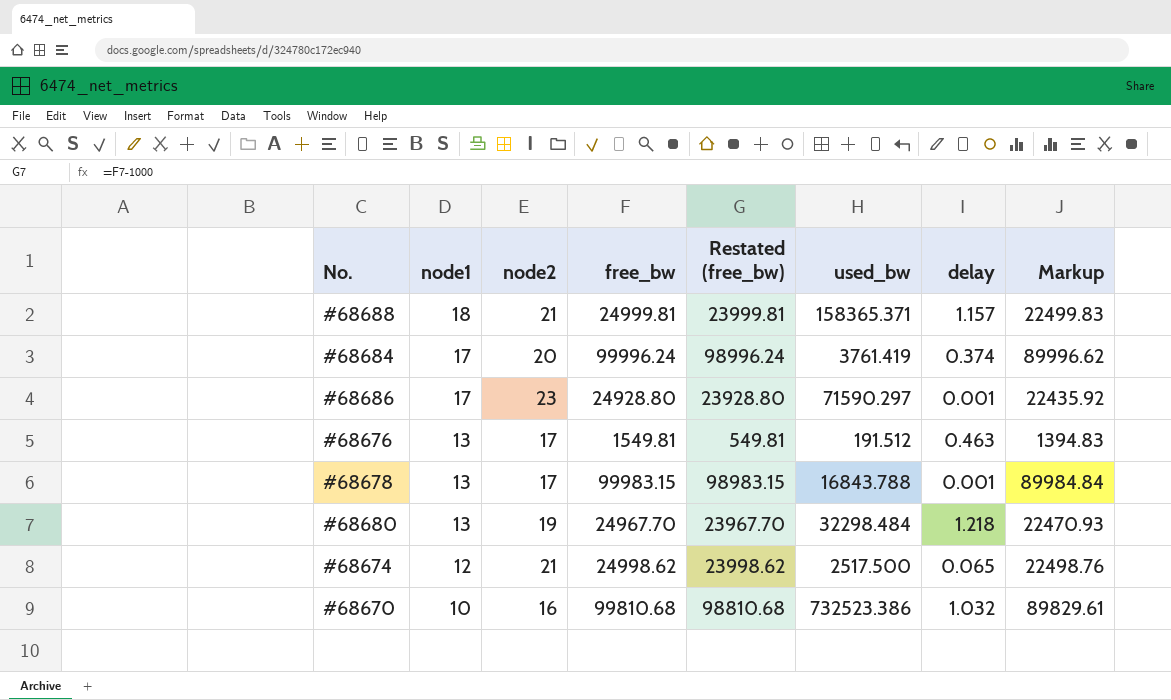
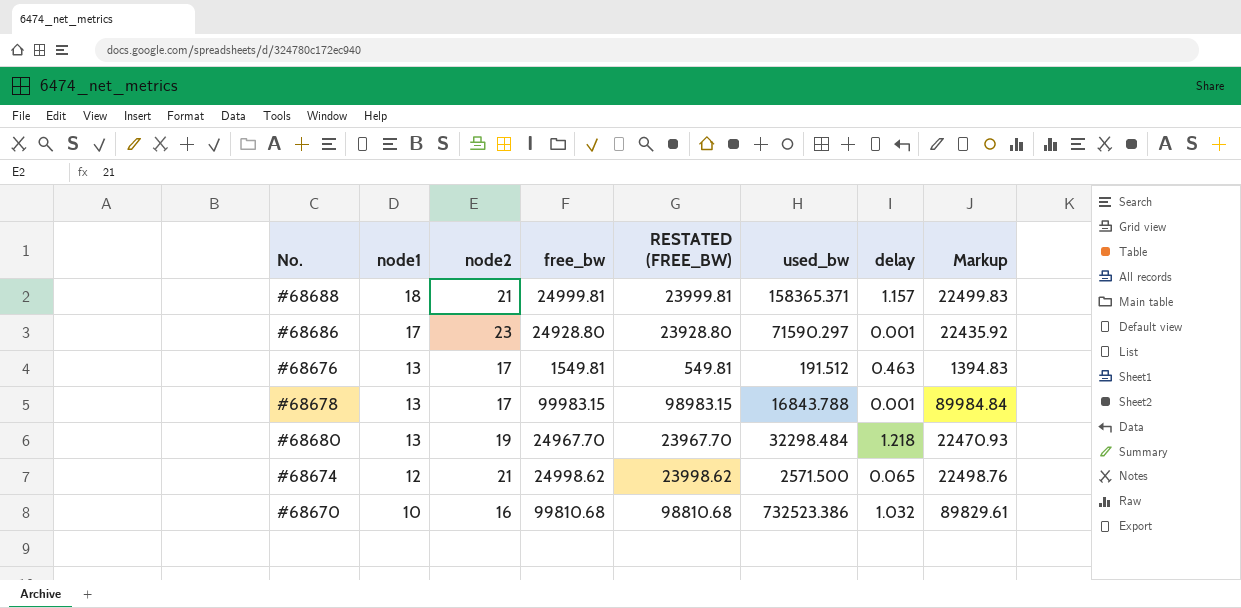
column name: Restated (free_bw) -> RESTATED (FREE_BW)
row #68684: 17 | 20 | 99996.24 | 98996.24 | 3761.419 | 0.374 | 89996.62 -> none
#68674 | used_bw: 2517.500 -> 2571.500

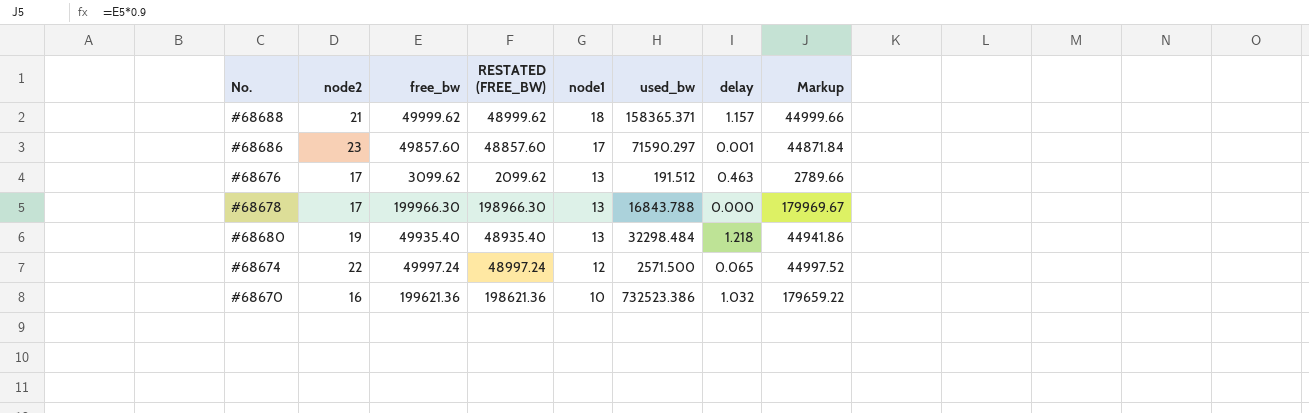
column node1 | position: 2 -> 5
#68688 | free_bw: 24999.81 -> 49999.62
#68688 | RESTATED (FREE_BW): 23999.81 -> 48999.62
#68688 | Markup: 22499.83 -> 44999.66
#68686 | free_bw: 24928.80 -> 49857.60
#68686 | RESTATED (FREE_BW): 23928.80 -> 48857.60
#68686 | Markup: 22435.92 -> 44871.84
#68676 | free_bw: 1549.81 -> 3099.62
#68676 | RESTATED (FREE_BW): 549.81 -> 2099.62
#68676 | Markup: 1394.83 -> 2789.66
#68678 | free_bw: 99983.15 -> 199966.30
#68678 | RESTATED (FREE_BW): 98983.15 -> 198966.30
#68678 | delay: 0.001 -> 0.000
#68678 | Markup: 89984.84 -> 179969.67
#68680 | free_bw: 24967.70 -> 49935.40
#68680 | RESTATED (FREE_BW): 23967.70 -> 48935.40
#68680 | Markup: 22470.93 -> 44941.86
#68674 | node2: 21 -> 22
#68674 | free_bw: 24998.62 -> 49997.24
#68674 | RESTATED (FREE_BW): 23998.62 -> 48997.24
#68674 | Markup: 22498.76 -> 44997.52
#68670 | free_bw: 99810.68 -> 199621.36
#68670 | RESTATED (FREE_BW): 98810.68 -> 198621.36
#68670 | Markup: 89829.61 -> 179659.22

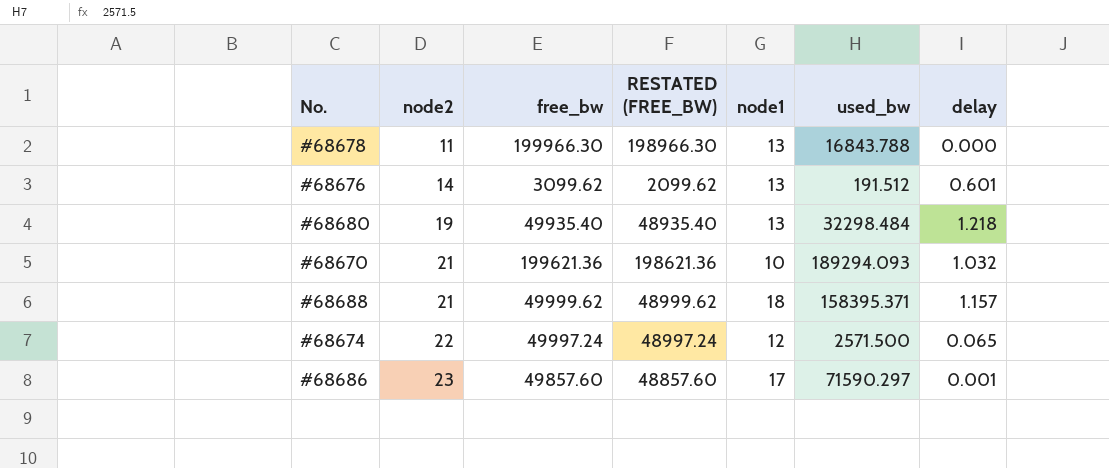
row order: node1 descending -> node2 ascending
column Markup | formula: [free_bw] * 0.9 -> none
#68678 | node2: 17 -> 11
#68676 | node2: 17 -> 14
#68676 | delay: 0.463 -> 0.601
#68670 | node2: 16 -> 21
#68670 | used_bw: 732523.386 -> 189294.093
#68688 | used_bw: 158365.371 -> 158395.371

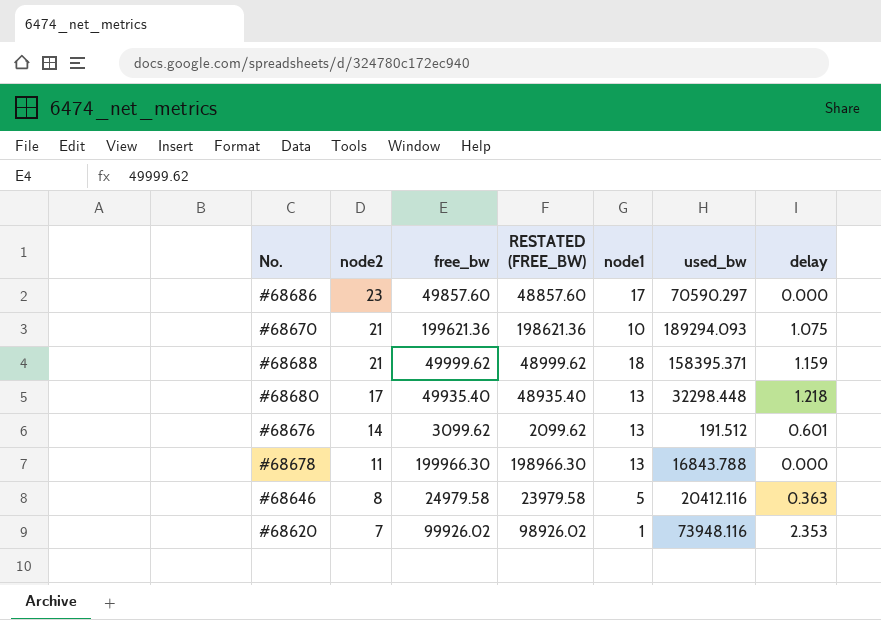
row order: node2 ascending -> node2 descending
row #68674: 22 | 49997.24 | 48997.24 | 12 | 2571.500 | 0.065 -> none
#68686 | used_bw: 71590.297 -> 70590.297
#68686 | delay: 0.001 -> 0.000
#68670 | delay: 1.032 -> 1.075
#68688 | delay: 1.157 -> 1.159
#68680 | node2: 19 -> 17
#68680 | used_bw: 32298.484 -> 32298.448
row #68646: none -> 8 | 24979.58 | 23979.58 | 5 | 20412.116 | 0.363
row #68620: none -> 7 | 99926.02 | 98926.02 | 1 | 73948.116 | 2.353

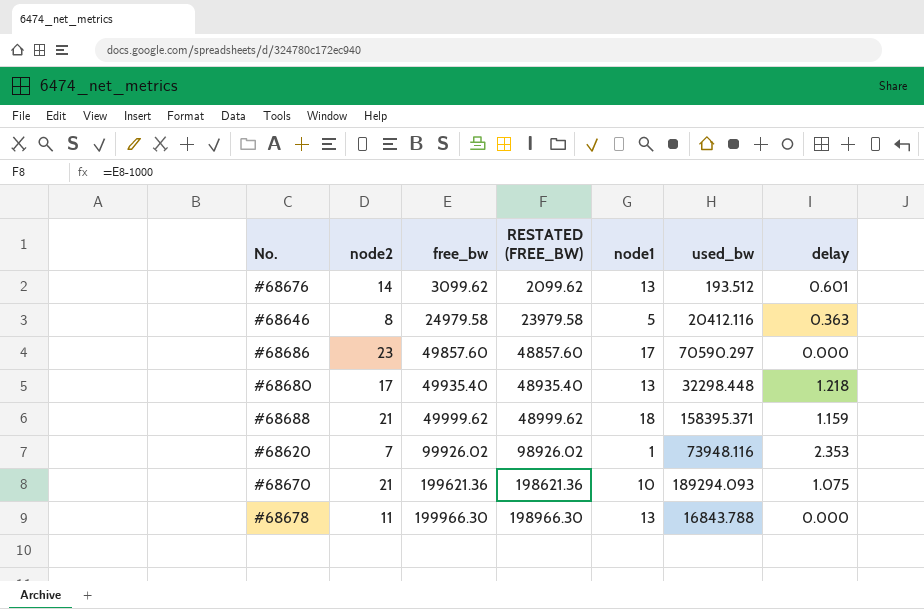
row order: node2 descending -> free_bw ascending
#68676 | used_bw: 191.512 -> 193.512

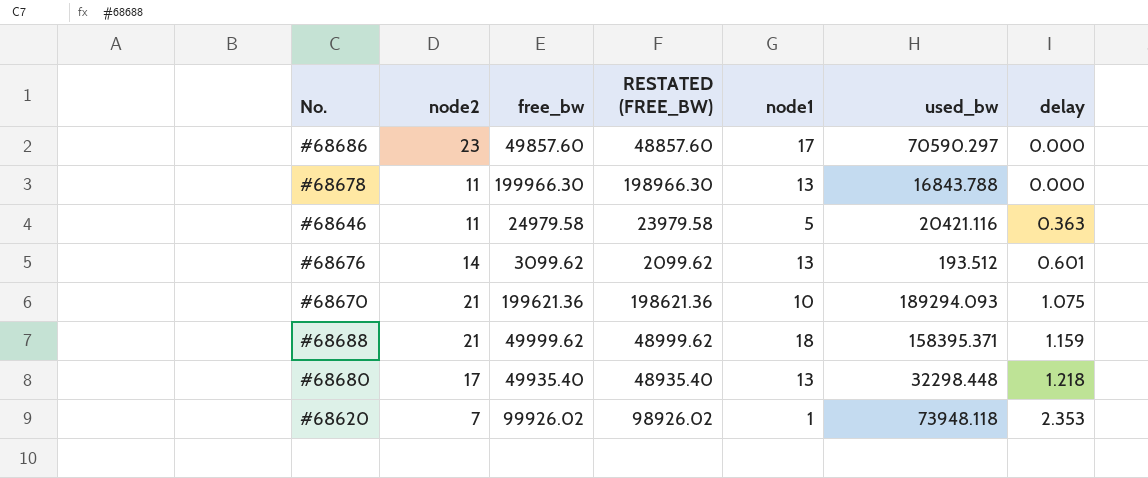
row order: free_bw ascending -> delay ascending
#68646 | node2: 8 -> 11
#68646 | used_bw: 20412.116 -> 20421.116
#68620 | used_bw: 73948.116 -> 73948.118

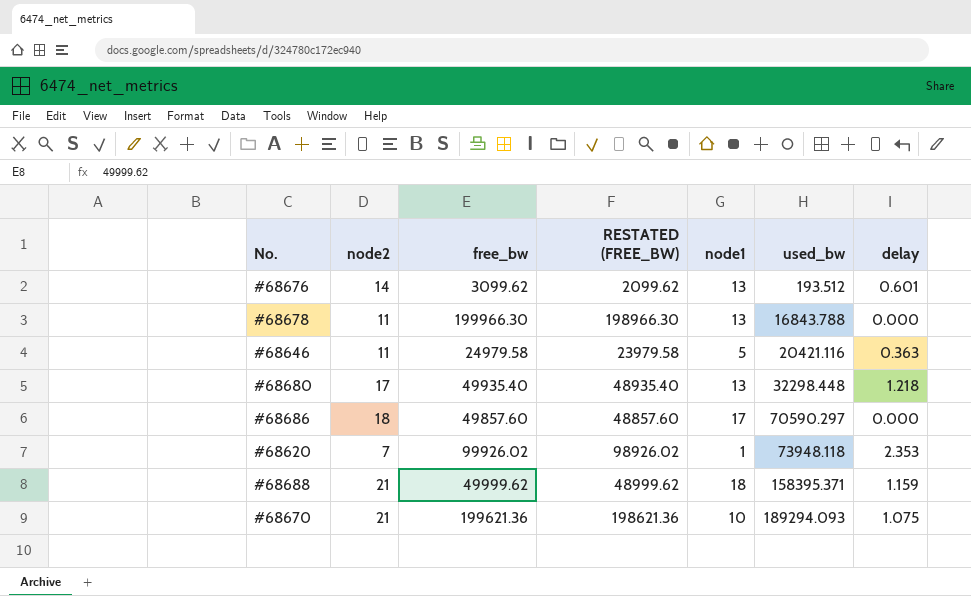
row order: delay ascending -> used_bw ascending
#68686 | node2: 23 -> 18

